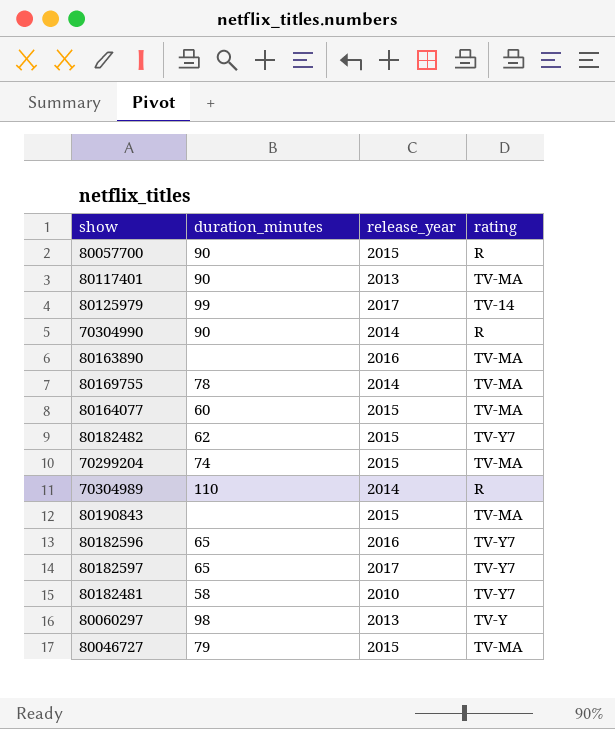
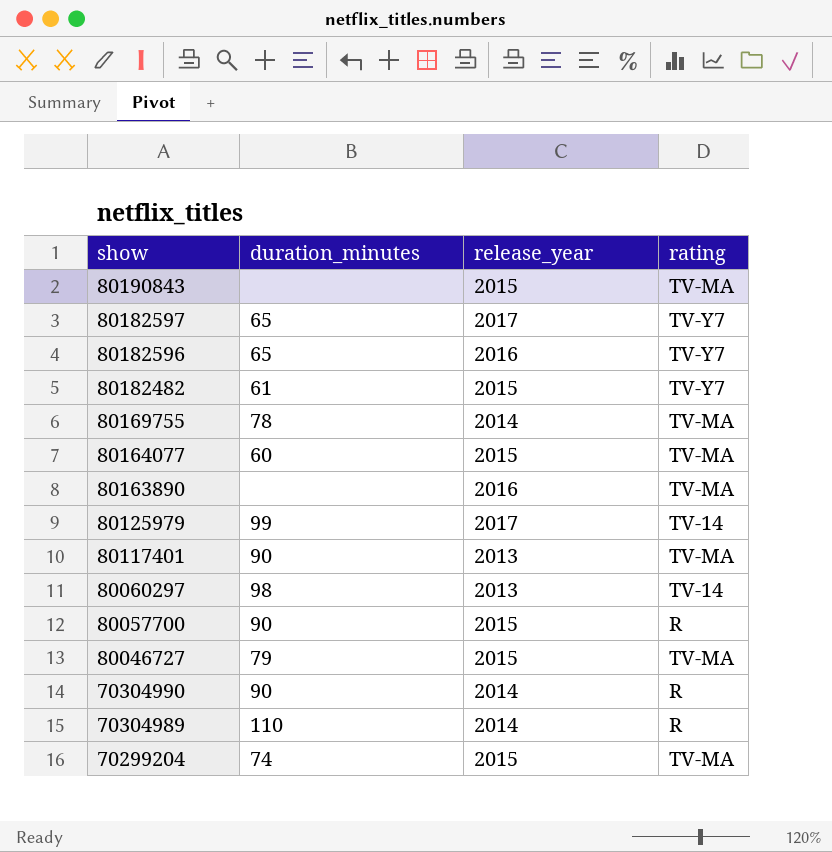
row order: none -> show descending
row 80182481: 58 | 2010 | TV-Y7 -> none
80182482 | duration_minutes: 62 -> 61
80060297 | rating: TV-Y -> TV-14

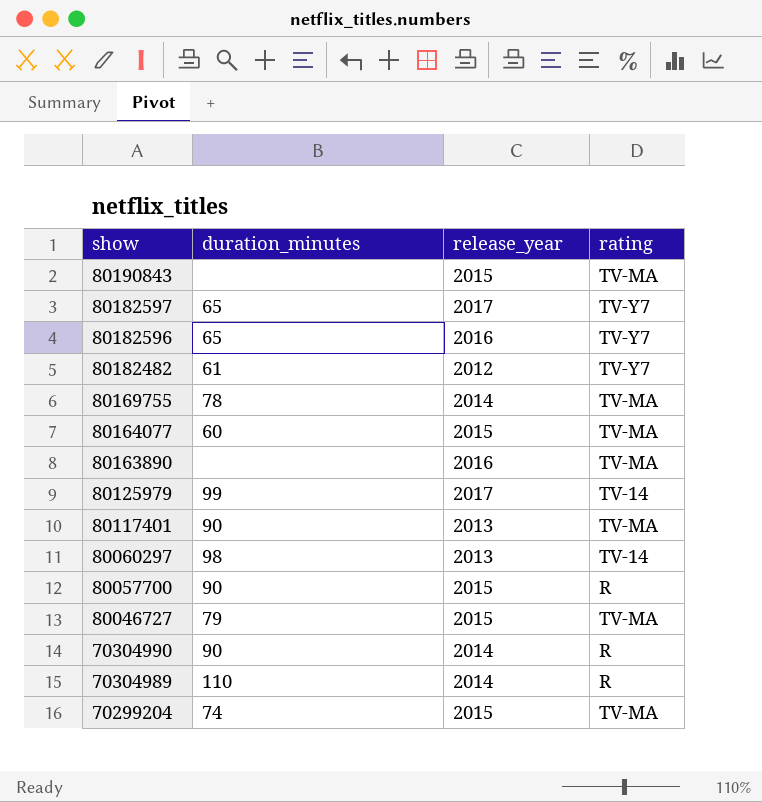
80182482 | release_year: 2015 -> 2012

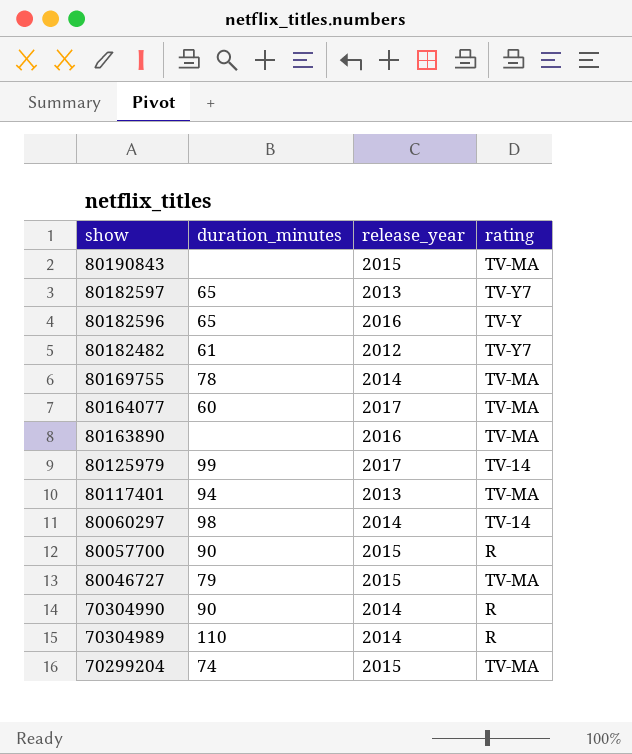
80182597 | release_year: 2017 -> 2013
80182596 | rating: TV-Y7 -> TV-Y
80164077 | release_year: 2015 -> 2017
80117401 | duration_minutes: 90 -> 94
80060297 | release_year: 2013 -> 2014

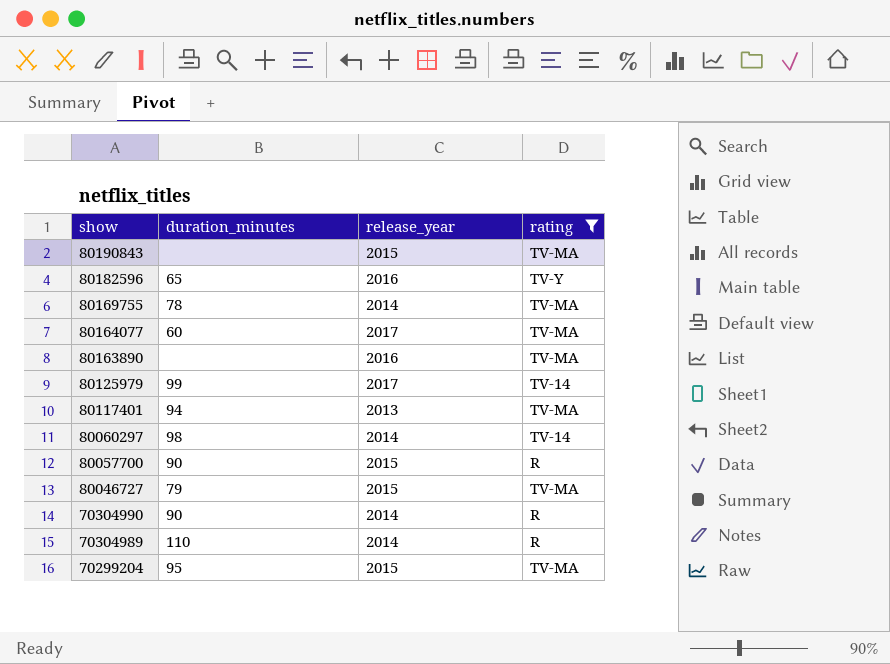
filter: none -> rating != TV-Y7
70299204 | duration_minutes: 74 -> 95

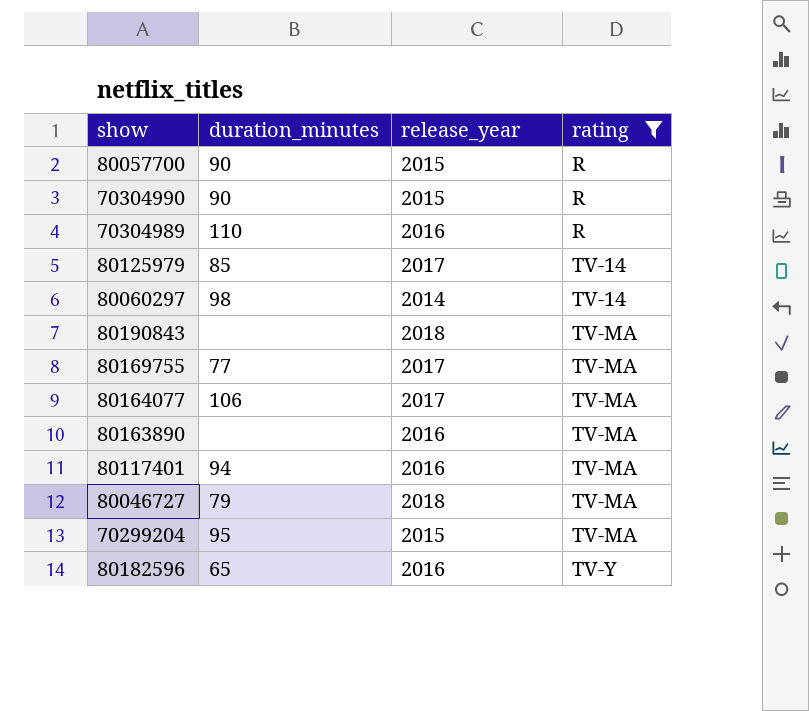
row order: show descending -> rating ascending
70304990 | release_year: 2014 -> 2015
70304989 | release_year: 2014 -> 2016
80125979 | duration_minutes: 99 -> 85
80190843 | release_year: 2015 -> 2018
80169755 | duration_minutes: 78 -> 77
80169755 | release_year: 2014 -> 2017
80164077 | duration_minutes: 60 -> 106
80117401 | release_year: 2013 -> 2016
80046727 | release_year: 2015 -> 2018

